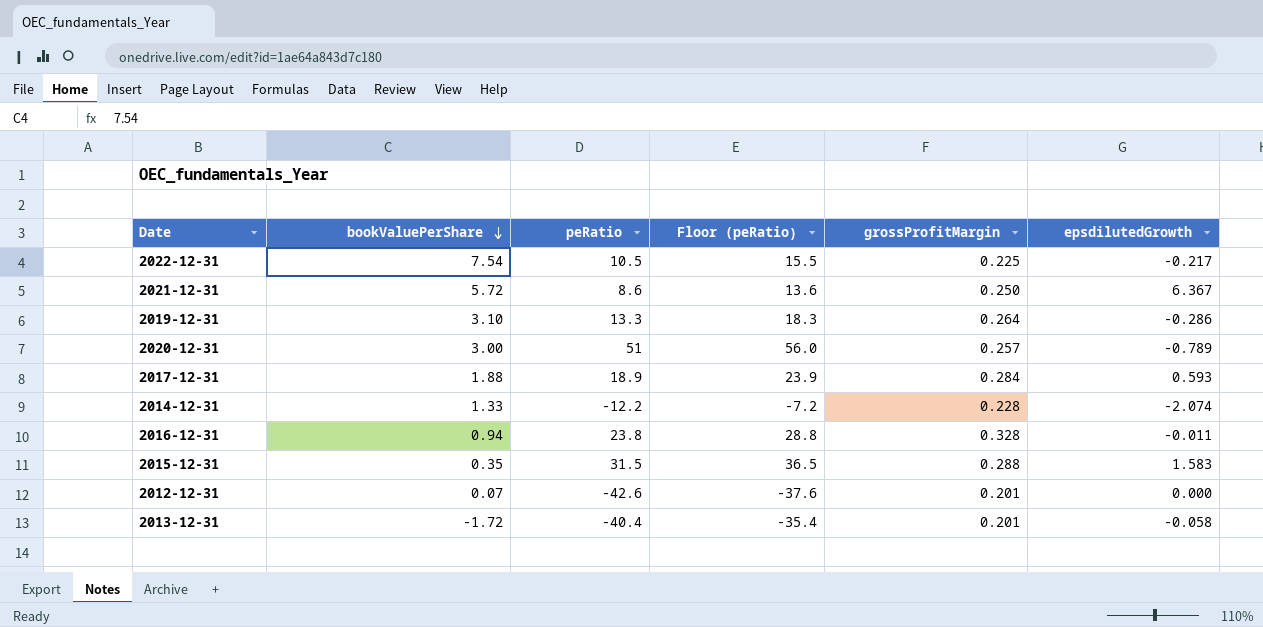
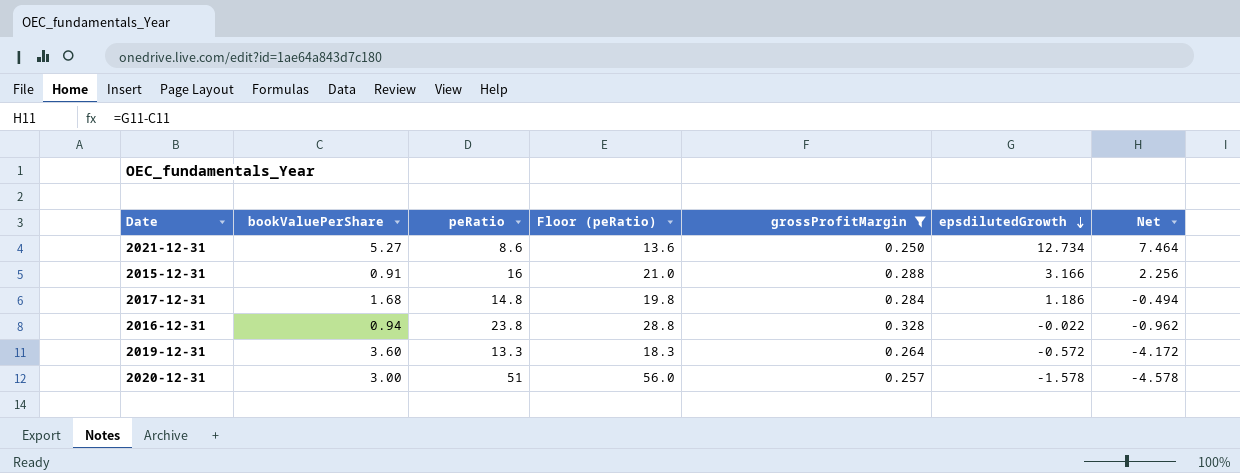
filter: none -> grossProfitMargin >= 0.250
row order: bookValuePerShare descending -> epsdilutedGrowth descending
column Net | formula: none -> [epsdilutedGrowth] - [bookValuePerShare]
2021-12-31 | bookValuePerShare: 5.72 -> 5.27
2021-12-31 | epsdilutedGrowth: 6.367 -> 12.734
2015-12-31 | bookValuePerShare: 0.35 -> 0.91
2015-12-31 | peRatio: 31.5 -> 16
2015-12-31 | Floor (peRatio): 36.5 -> 21.0
2015-12-31 | epsdilutedGrowth: 1.583 -> 3.166
2017-12-31 | bookValuePerShare: 1.88 -> 1.68
2017-12-31 | peRatio: 18.9 -> 14.8
2017-12-31 | Floor (peRatio): 23.9 -> 19.8
2017-12-31 | epsdilutedGrowth: 0.593 -> 1.186
2016-12-31 | epsdilutedGrowth: -0.011 -> -0.022
2019-12-31 | bookValuePerShare: 3.10 -> 3.60
2019-12-31 | epsdilutedGrowth: -0.286 -> -0.572
2020-12-31 | epsdilutedGrowth: -0.789 -> -1.578

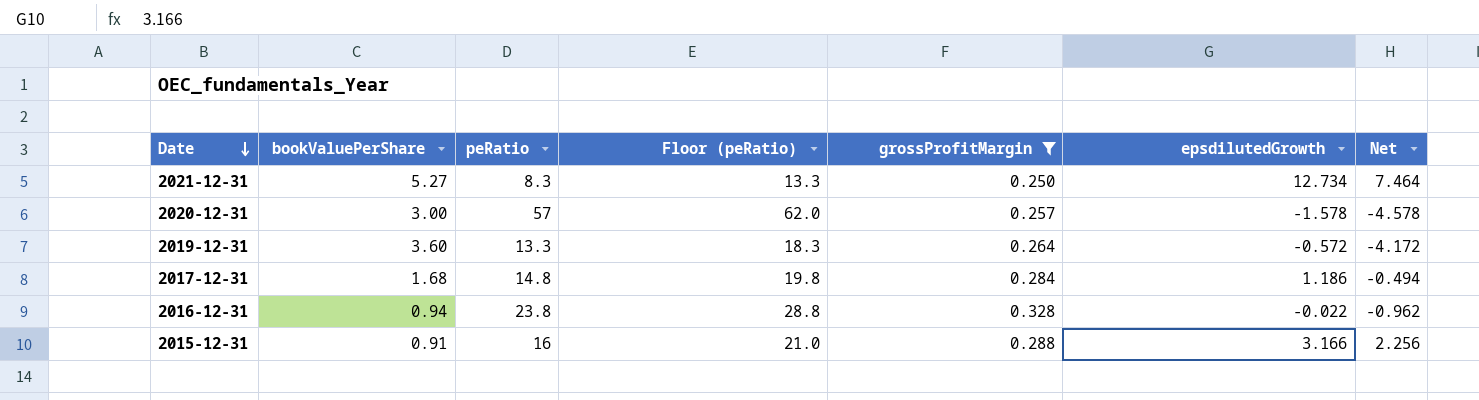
row order: epsdilutedGrowth descending -> Date descending
2021-12-31 | peRatio: 8.6 -> 8.3
2021-12-31 | Floor (peRatio): 13.6 -> 13.3
2020-12-31 | peRatio: 51 -> 57
2020-12-31 | Floor (peRatio): 56.0 -> 62.0

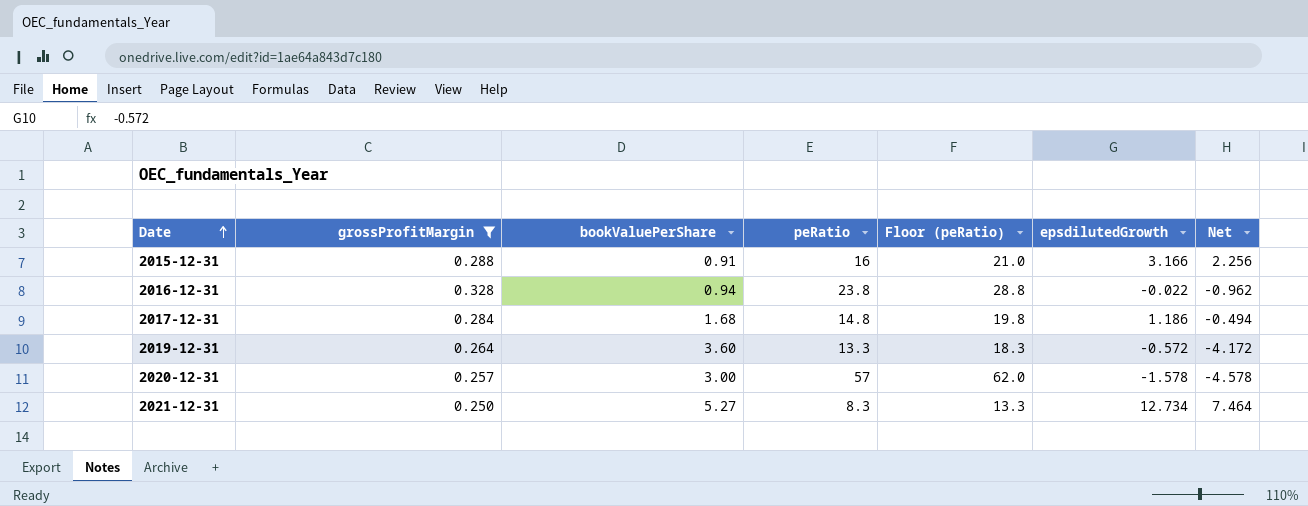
row order: Date descending -> Date ascending
column grossProfitMargin | position: 5 -> 2

